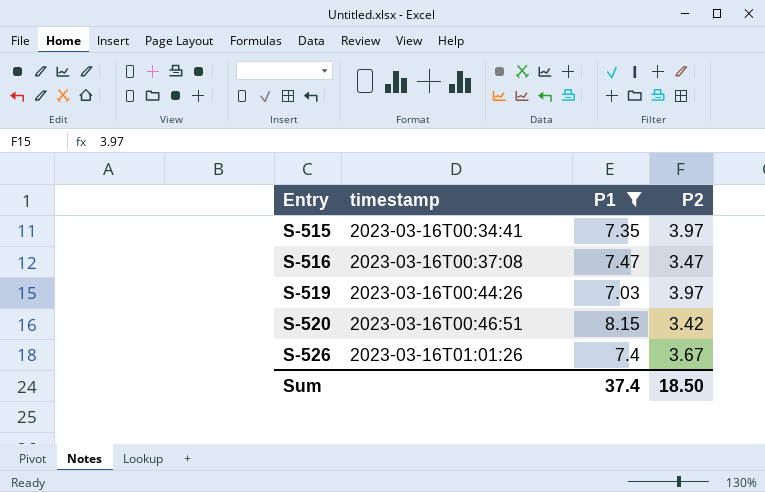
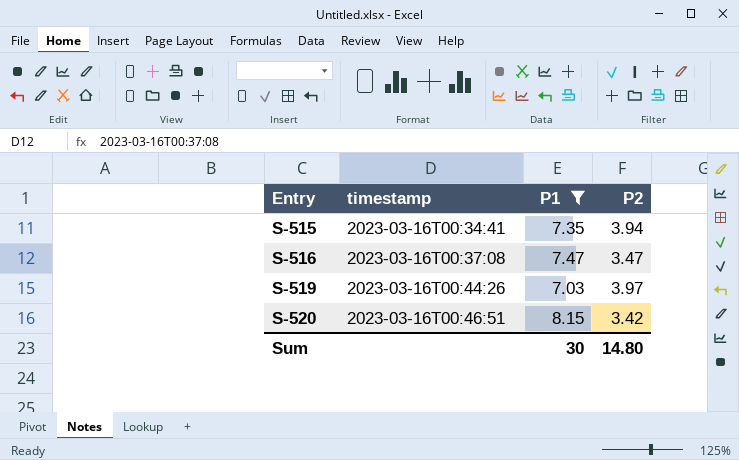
row S-526: 2023-03-16T01:01:26 | 7.4 | 3.67 -> none
S-515 | P2: 3.97 -> 3.94
Sum | P1: 37.4 -> 30
Sum | P2: 18.50 -> 14.80

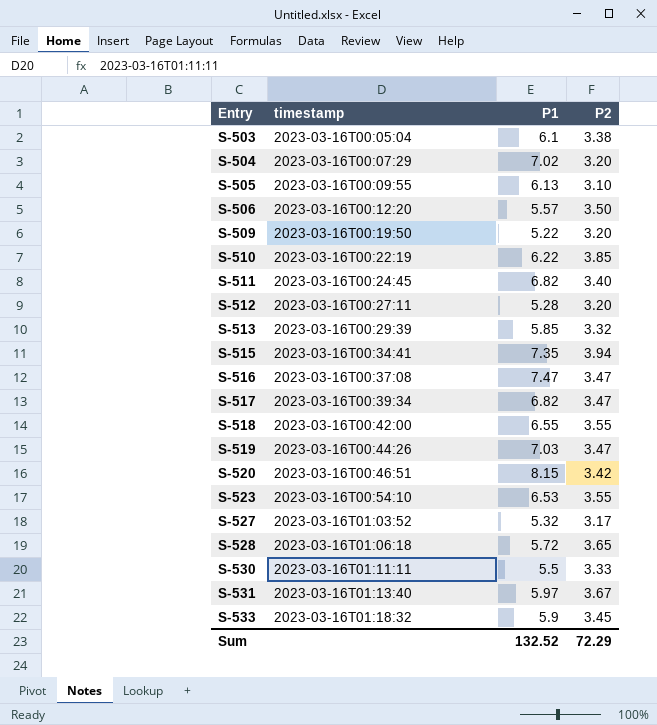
filter: P1 >= 7.03 -> none
S-519 | P2: 3.97 -> 3.47
Sum | P1: 30 -> 132.52
Sum | P2: 14.80 -> 72.29

